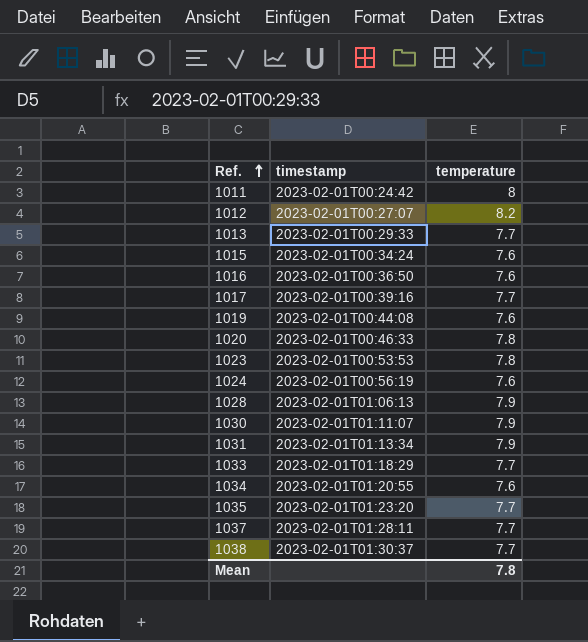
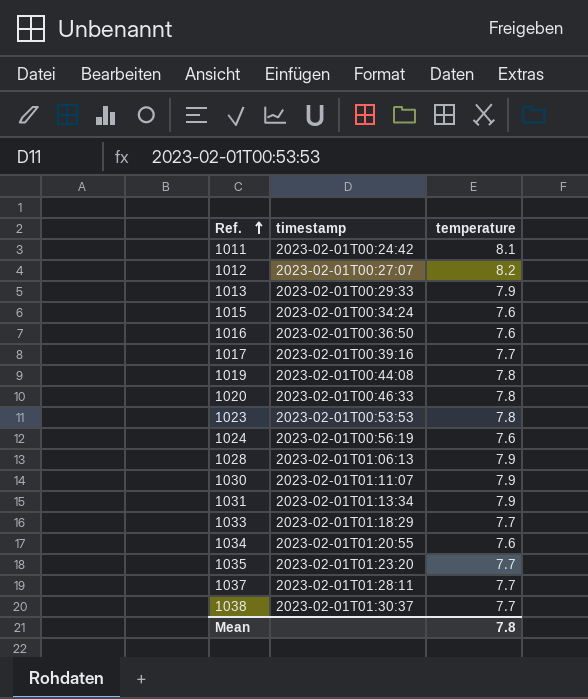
1011 | temperature: 8 -> 8.1
1013 | temperature: 7.7 -> 7.9
1019 | temperature: 7.6 -> 7.8

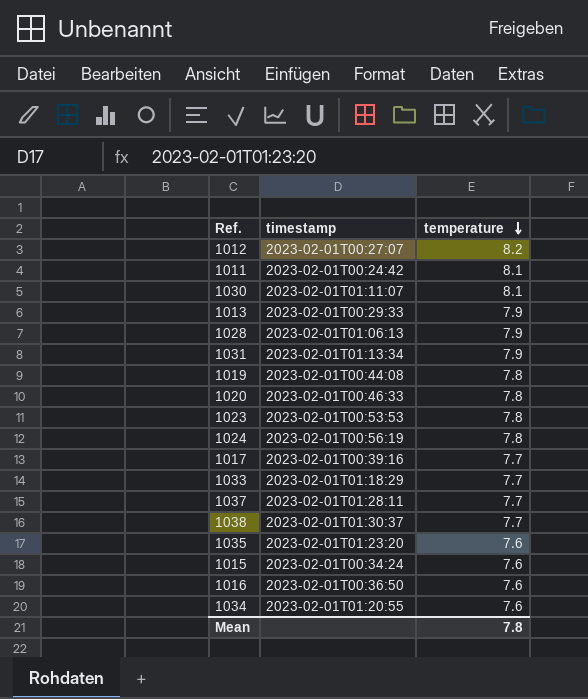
row order: Ref. ascending -> temperature descending
1030 | temperature: 7.9 -> 8.1
1024 | temperature: 7.6 -> 7.8
1035 | temperature: 7.7 -> 7.6

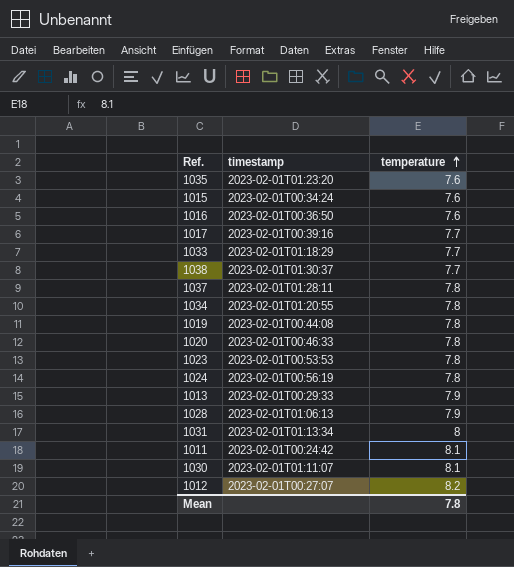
row order: temperature descending -> temperature ascending
1037 | temperature: 7.7 -> 7.8
1034 | temperature: 7.6 -> 7.8
1031 | temperature: 7.9 -> 8

